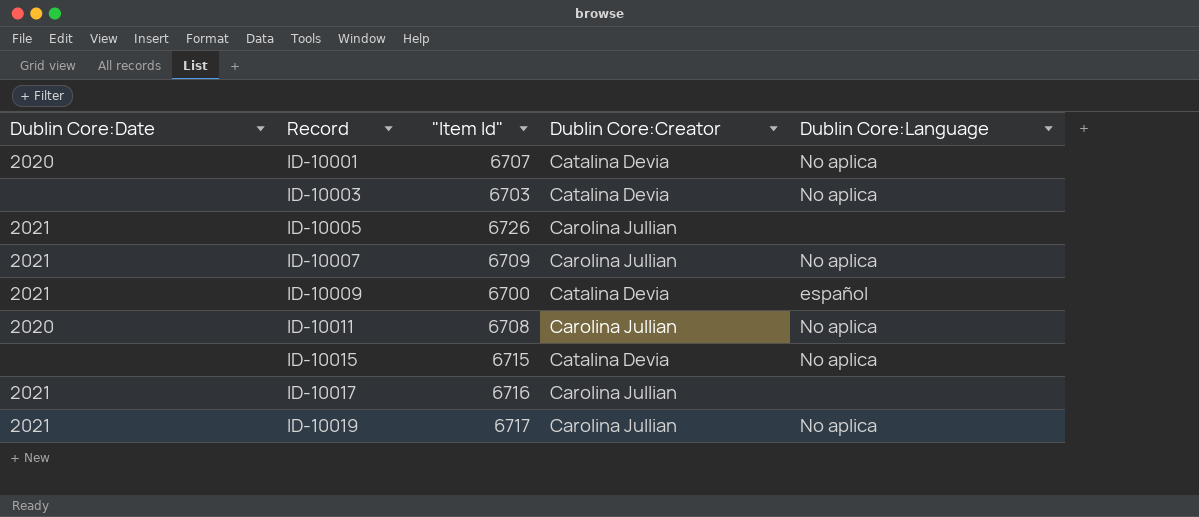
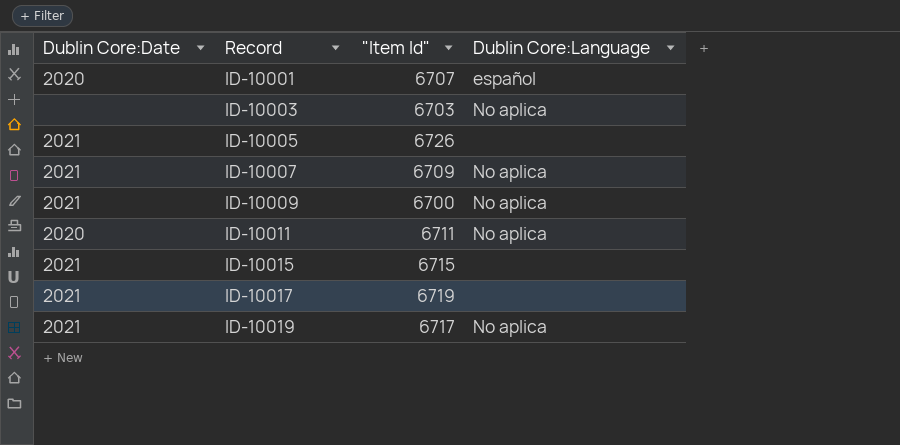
column Dublin Core:Creator | position: 4 -> none
ID-10001 | Dublin Core:Language: No aplica -> español
ID-10009 | Dublin Core:Language: español -> No aplica
ID-10011 | "Item Id": 6708 -> 6711
ID-10015 | Dublin Core:Date: none -> 2021
ID-10015 | Dublin Core:Language: No aplica -> none
ID-10017 | "Item Id": 6716 -> 6719

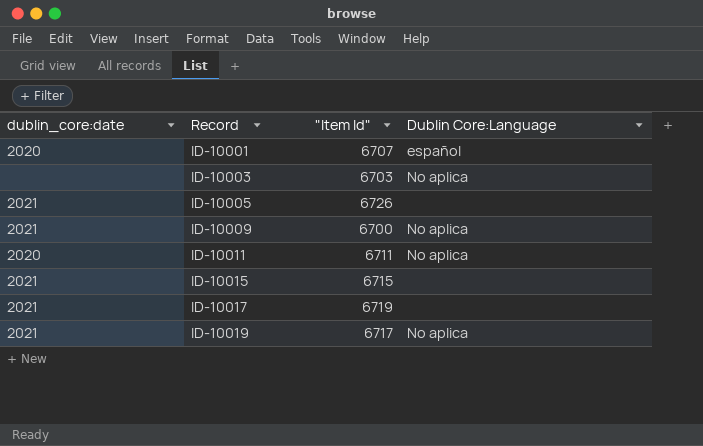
column name: Dublin Core:Date -> dublin_core:date
row ID-10007: 2021 | 6709 | No aplica -> none

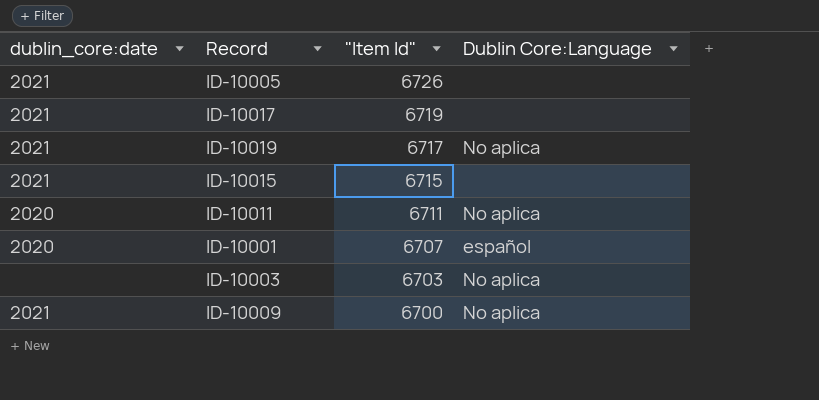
row order: Record ascending -> "Item Id" descending

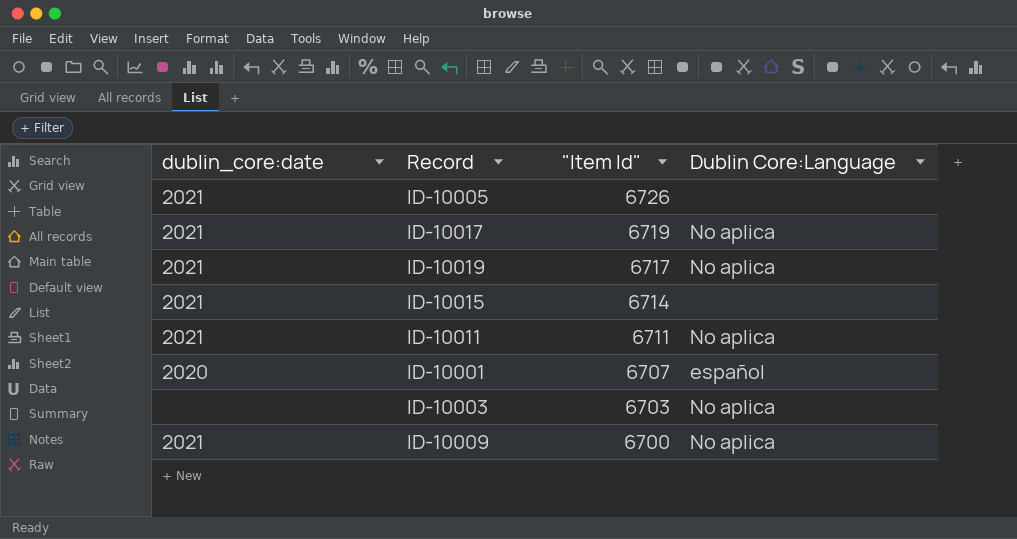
ID-10017 | Dublin Core:Language: none -> No aplica
ID-10015 | "Item Id": 6715 -> 6714
ID-10011 | dublin_core:date: 2020 -> 2021

